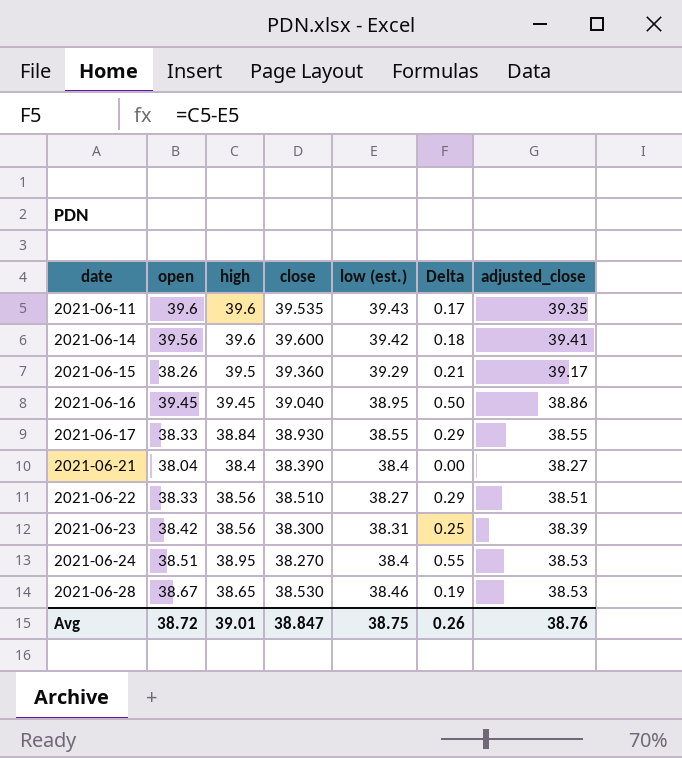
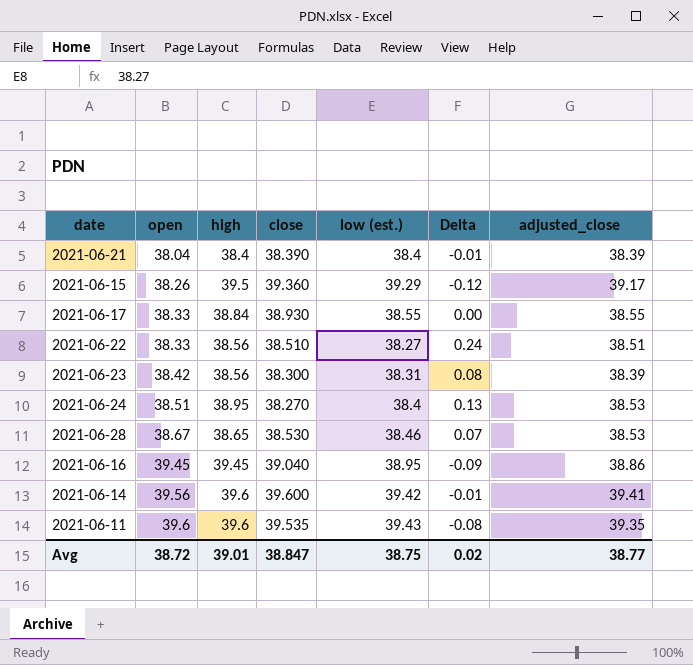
row order: date ascending -> open ascending
column Delta | formula: [high] - [low (est.)] -> [adjusted_close] - [low (est.)]
2021-06-21 | adjusted_close: 38.27 -> 38.39
Avg | Delta: 0.26 -> 0.02
Avg | adjusted_close: 38.76 -> 38.77

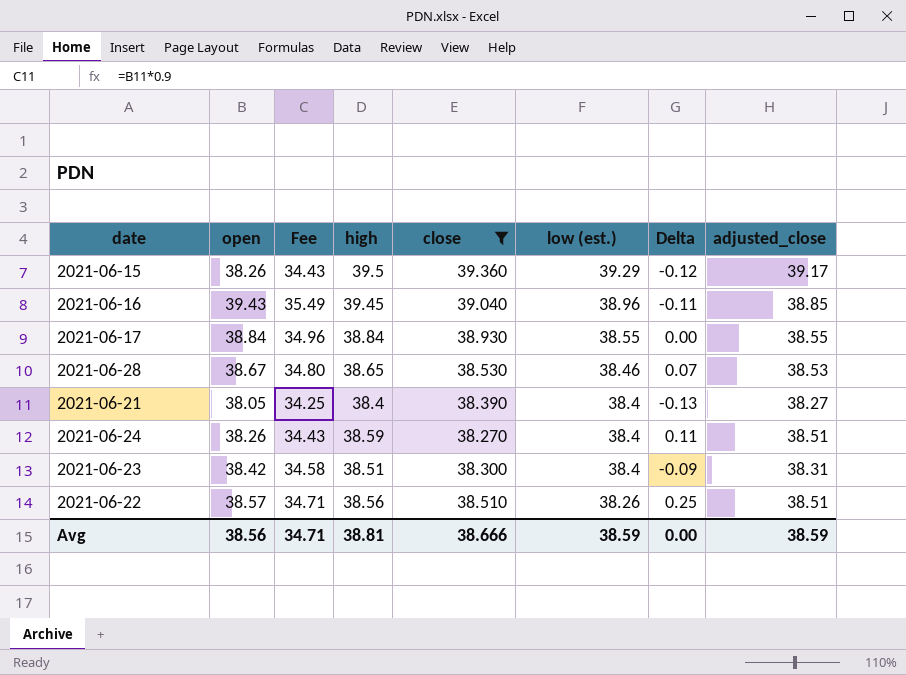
filter: none -> close <= 39.360
row order: open ascending -> low (est.) descending
column Fee | formula: none -> [open] * 0.9
2021-06-16 | open: 39.45 -> 39.43
2021-06-16 | low (est.): 38.95 -> 38.96
2021-06-16 | Delta: -0.09 -> -0.11
2021-06-16 | adjusted_close: 38.86 -> 38.85
2021-06-17 | open: 38.33 -> 38.84
2021-06-21 | open: 38.04 -> 38.05
2021-06-21 | Delta: -0.01 -> -0.13
2021-06-21 | adjusted_close: 38.39 -> 38.27
2021-06-24 | open: 38.51 -> 38.26
2021-06-24 | high: 38.95 -> 38.59
2021-06-24 | Delta: 0.13 -> 0.11
2021-06-24 | adjusted_close: 38.53 -> 38.51
2021-06-23 | high: 38.56 -> 38.51
2021-06-23 | low (est.): 38.31 -> 38.4
2021-06-23 | Delta: 0.08 -> -0.09
2021-06-23 | adjusted_close: 38.39 -> 38.31
2021-06-22 | open: 38.33 -> 38.57
2021-06-22 | low (est.): 38.27 -> 38.26
2021-06-22 | Delta: 0.24 -> 0.25
Avg | open: 38.72 -> 38.56
Avg | high: 39.01 -> 38.81
Avg | close: 38.847 -> 38.666
Avg | low (est.): 38.75 -> 38.59
Avg | Delta: 0.02 -> 0.00
Avg | adjusted_close: 38.77 -> 38.59

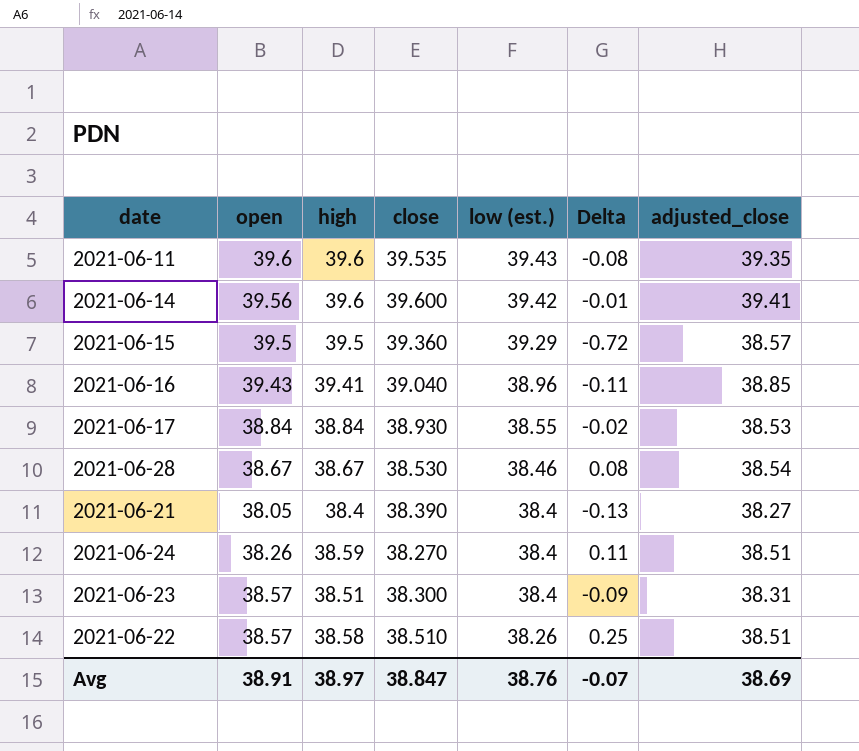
filter: close <= 39.360 -> none
column Fee | formula: [open] * 0.9 -> none
2021-06-15 | open: 38.26 -> 39.5
2021-06-15 | Delta: -0.12 -> -0.72
2021-06-15 | adjusted_close: 39.17 -> 38.57
2021-06-16 | high: 39.45 -> 39.41
2021-06-17 | Delta: 0.00 -> -0.02
2021-06-17 | adjusted_close: 38.55 -> 38.53
2021-06-28 | high: 38.65 -> 38.67
2021-06-28 | Delta: 0.07 -> 0.08
2021-06-28 | adjusted_close: 38.53 -> 38.54
2021-06-23 | open: 38.42 -> 38.57
2021-06-22 | high: 38.56 -> 38.58
Avg | open: 38.56 -> 38.91
Avg | high: 38.81 -> 38.97
Avg | close: 38.666 -> 38.847
Avg | low (est.): 38.59 -> 38.76
Avg | Delta: 0.00 -> -0.07
Avg | adjusted_close: 38.59 -> 38.69

